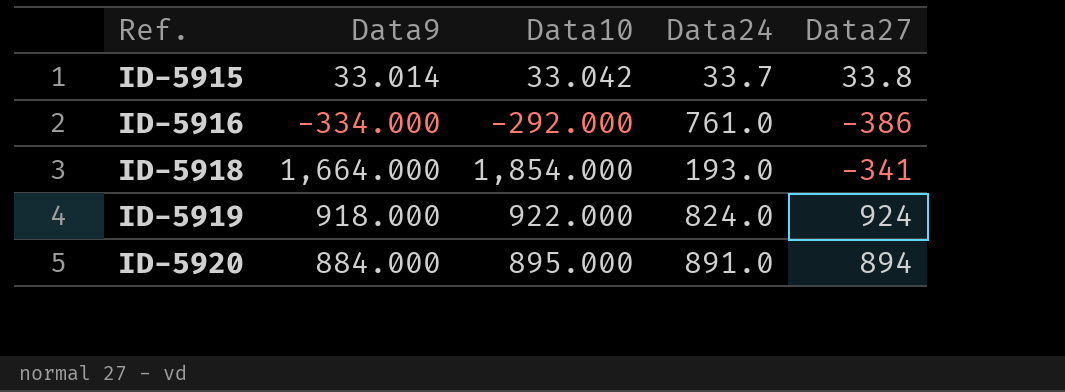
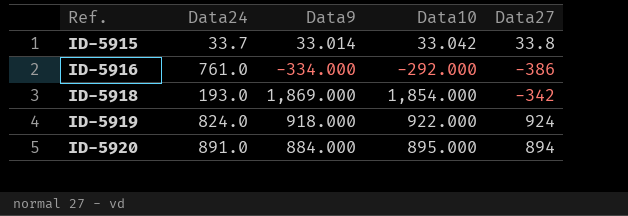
column Data24 | position: 4 -> 2
ID-5918 | Data9: 1,664.000 -> 1,869.000
ID-5918 | Data27: -341 -> -342

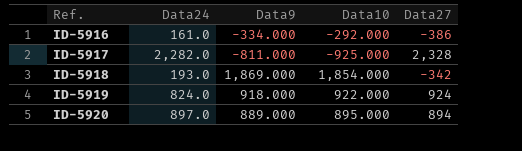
row ID-5915: 33.7 | 33.014 | 33.042 | 33.8 -> none
ID-5916 | Data24: 761.0 -> 161.0
row ID-5917: none -> 2,282.0 | -811.000 | -925.000 | 2,328
ID-5920 | Data24: 891.0 -> 897.0
ID-5920 | Data9: 884.000 -> 889.000

